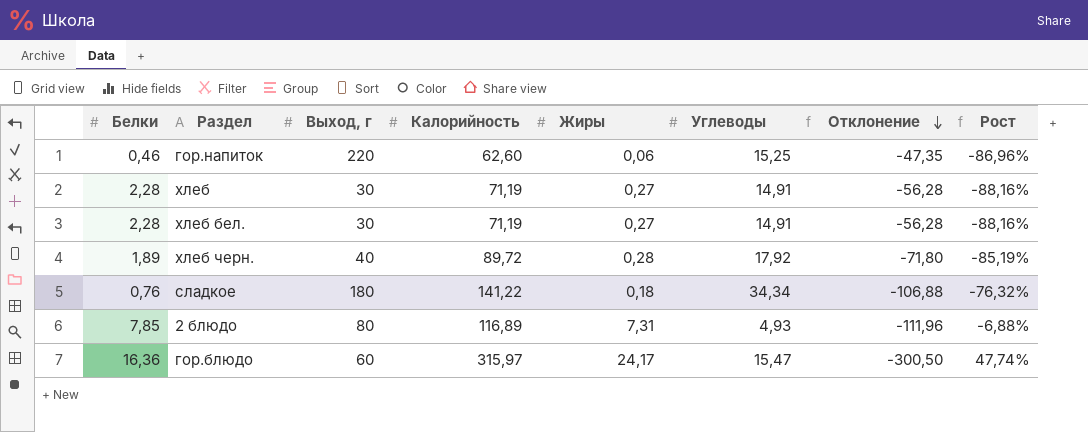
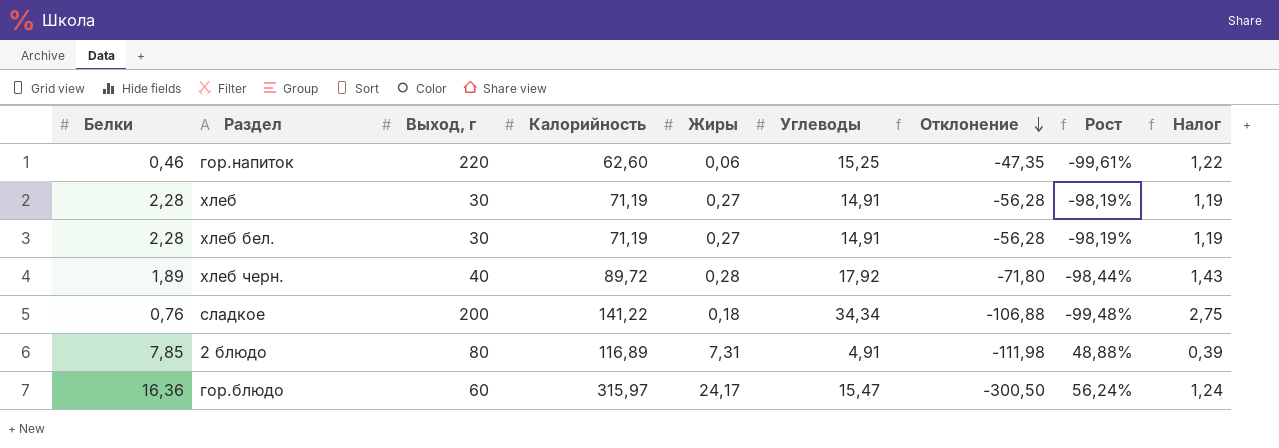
column Рост | formula: ([Жиры] - [Белки]) / [Белки] -> ([Жиры] - [Углеводы]) / [Углеводы]
column Налог | formula: none -> [Углеводы] * 0,08
сладкое | Выход, г: 180 -> 200
2 блюдо | Углеводы: 4,93 -> 4,91
2 блюдо | Отклонение: -111,96 -> -111,98

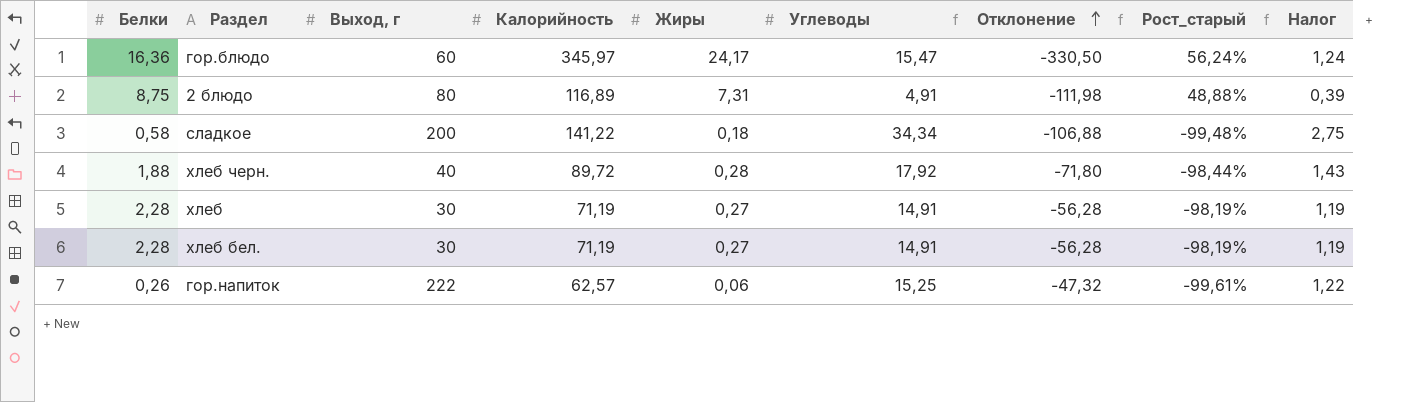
row order: Отклонение descending -> Отклонение ascending
column name: Рост -> Рост_старый
гор.блюдо | Калорийность: 315,97 -> 345,97
гор.блюдо | Отклонение: -300,50 -> -330,50
2 блюдо | Белки: 7,85 -> 8,75
сладкое | Белки: 0,76 -> 0,58
хлеб черн. | Белки: 1,89 -> 1,88
гор.напиток | Белки: 0,46 -> 0,26
гор.напиток | Выход, г: 220 -> 222
гор.напиток | Калорийность: 62,60 -> 62,57
гор.напиток | Отклонение: -47,35 -> -47,32

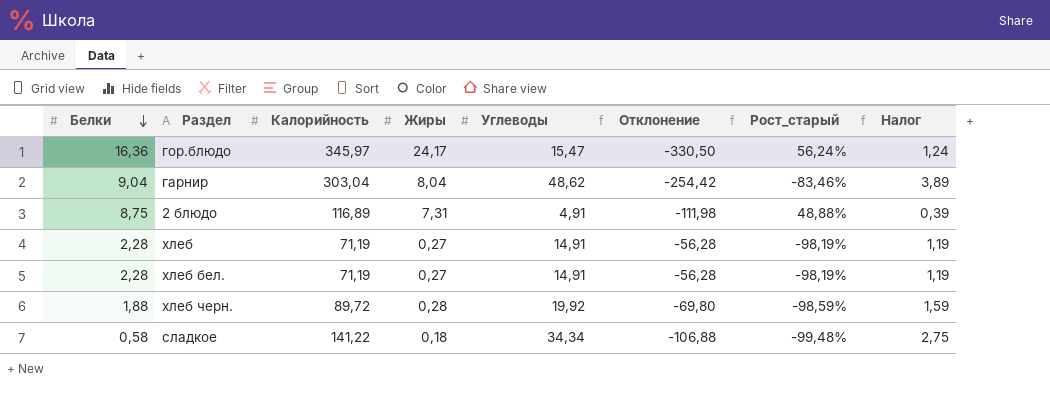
row order: Отклонение ascending -> Белки descending
column Выход, г | position: 3 -> none
row гор.напиток: 0,26 | 222 | 62,57 | 0,06 | 15,25 | -47,32 | -99,61% | 1,22 -> none
row гарнир: none -> 9,04 | 303,04 | 8,04 | 48,62 | -254,42 | -83,46% | 3,89
хлеб черн. | Углеводы: 17,92 -> 19,92
хлеб черн. | Отклонение: -71,80 -> -69,80
хлеб черн. | Рост_старый: -98,44% -> -98,59%
хлеб черн. | Налог: 1,43 -> 1,59

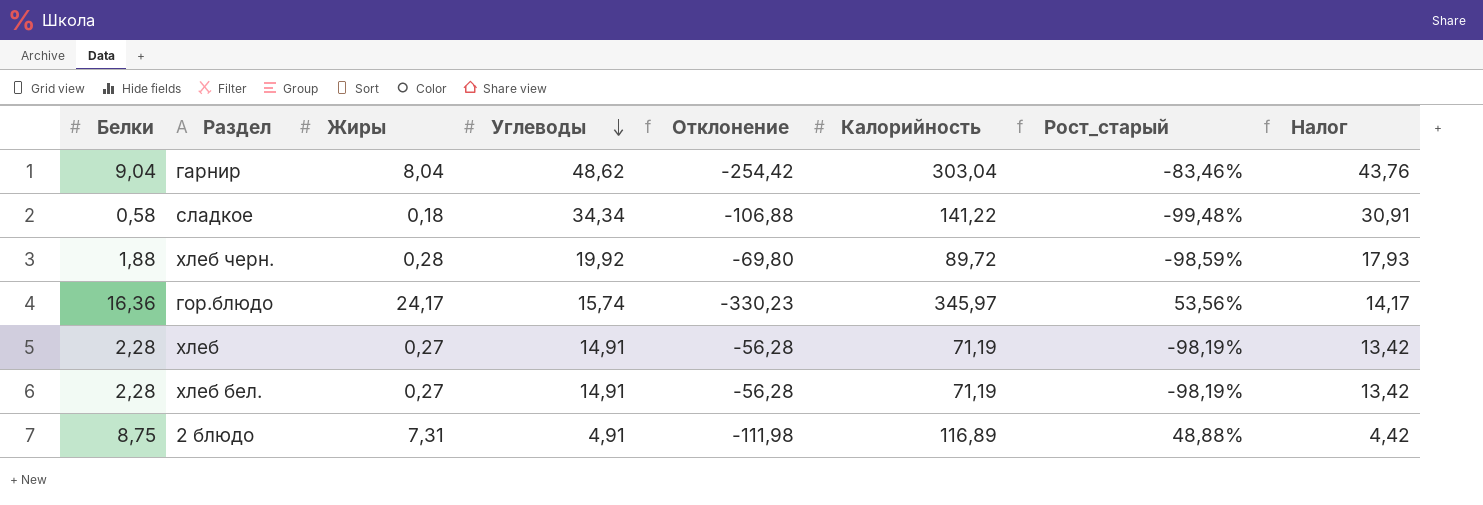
row order: Белки descending -> Углеводы descending
column Калорийность | position: 3 -> 6
column Налог | formula: [Углеводы] * 0,08 -> [Углеводы] * 0,9
гор.блюдо | Углеводы: 15,47 -> 15,74
гор.блюдо | Отклонение: -330,50 -> -330,23
гор.блюдо | Рост_старый: 56,24% -> 53,56%

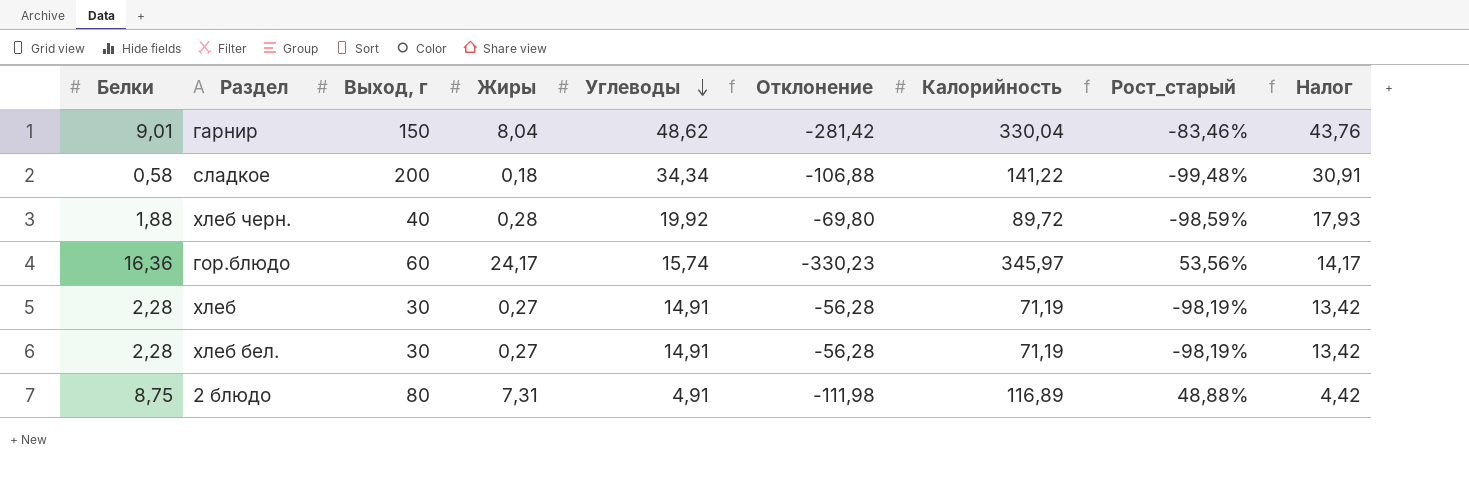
column Выход, г | position: none -> 3
гарнир | Белки: 9,04 -> 9,01
гарнир | Отклонение: -254,42 -> -281,42
гарнир | Калорийность: 303,04 -> 330,04

